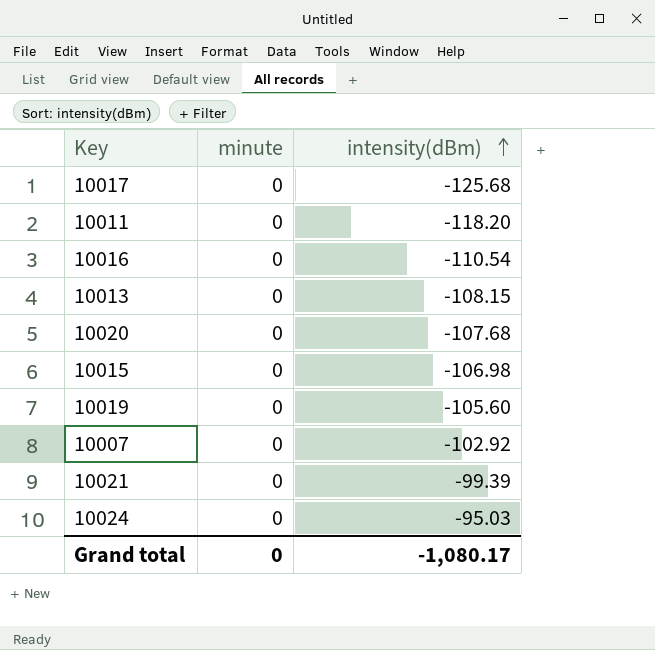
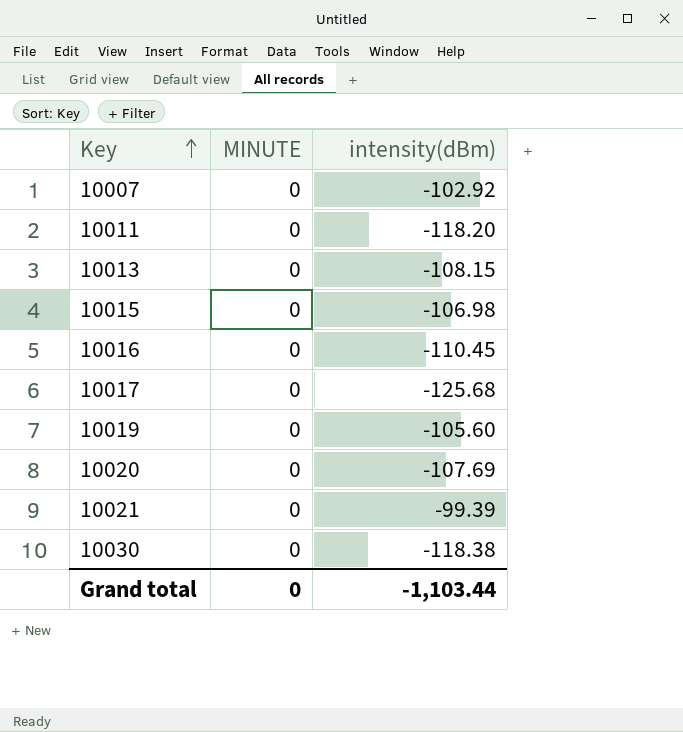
row order: intensity(dBm) ascending -> Key ascending
column name: minute -> MINUTE
row 10024: 0 | -95.03 -> none
10016 | intensity(dBm): -110.54 -> -110.45
10020 | intensity(dBm): -107.68 -> -107.69
row 10030: none -> 0 | -118.38
Grand total | intensity(dBm): -1,080.17 -> -1,103.44

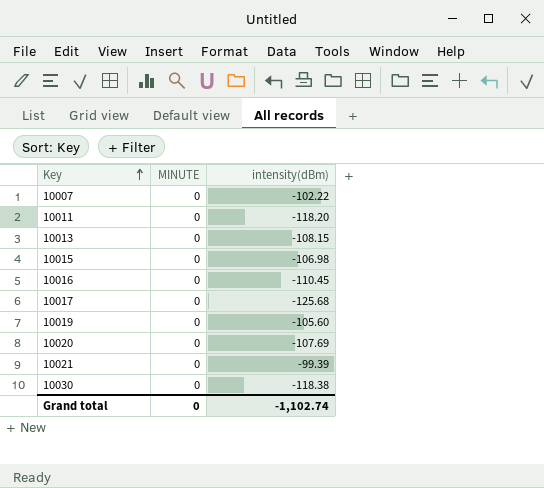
10007 | intensity(dBm): -102.92 -> -102.22
Grand total | intensity(dBm): -1,103.44 -> -1,102.74

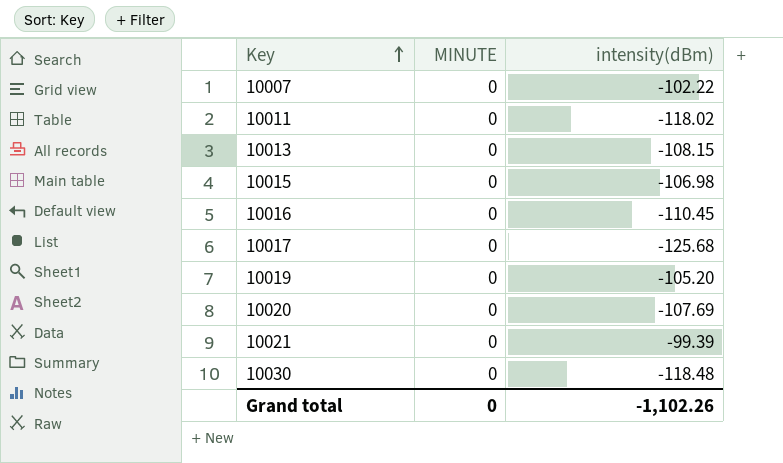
10011 | intensity(dBm): -118.20 -> -118.02
10019 | intensity(dBm): -105.60 -> -105.20
10030 | intensity(dBm): -118.38 -> -118.48
Grand total | intensity(dBm): -1,102.74 -> -1,102.26

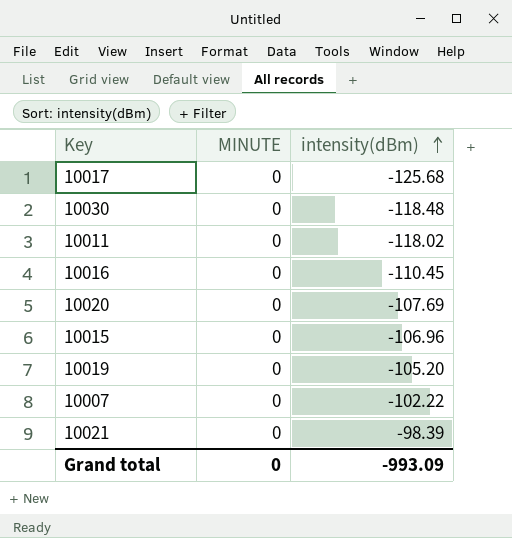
row order: Key ascending -> intensity(dBm) ascending
row 10013: 0 | -108.15 -> none
10015 | intensity(dBm): -106.98 -> -106.96
10021 | intensity(dBm): -99.39 -> -98.39
Grand total | intensity(dBm): -1,102.26 -> -993.09

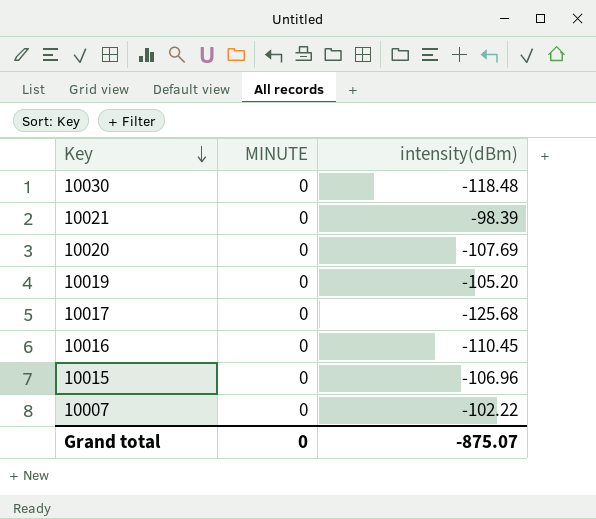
row order: intensity(dBm) ascending -> Key descending
row 10011: 0 | -118.02 -> none
Grand total | intensity(dBm): -993.09 -> -875.07

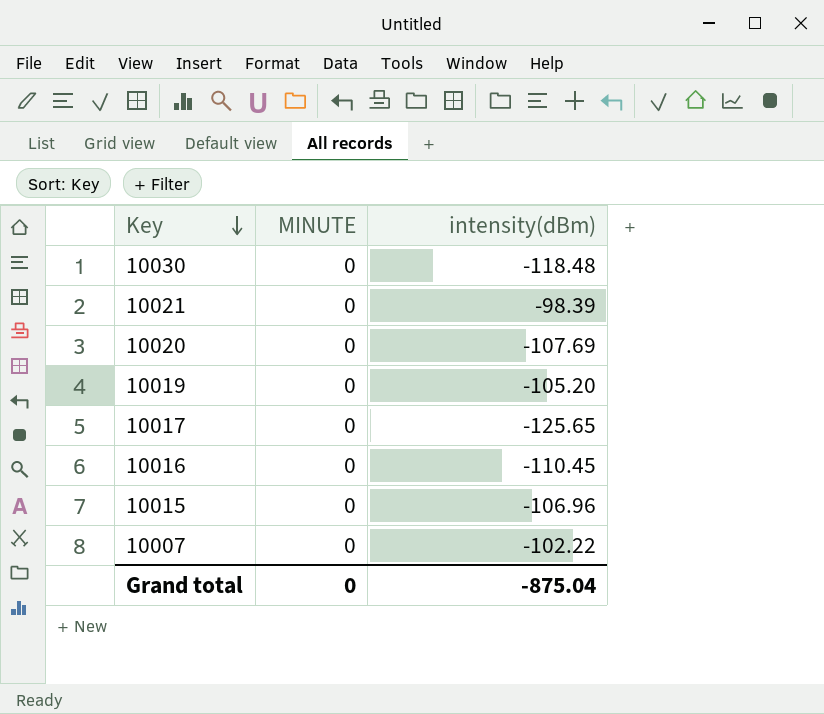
10017 | intensity(dBm): -125.68 -> -125.65
Grand total | intensity(dBm): -875.07 -> -875.04

